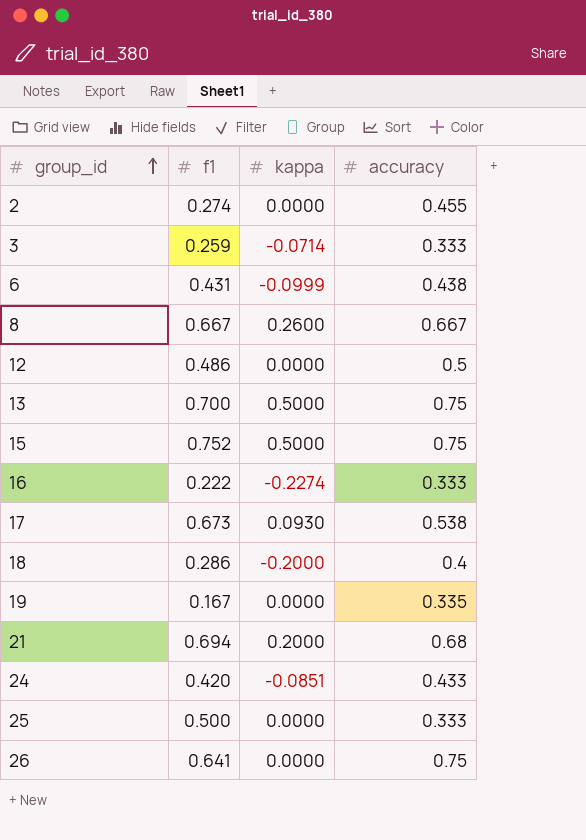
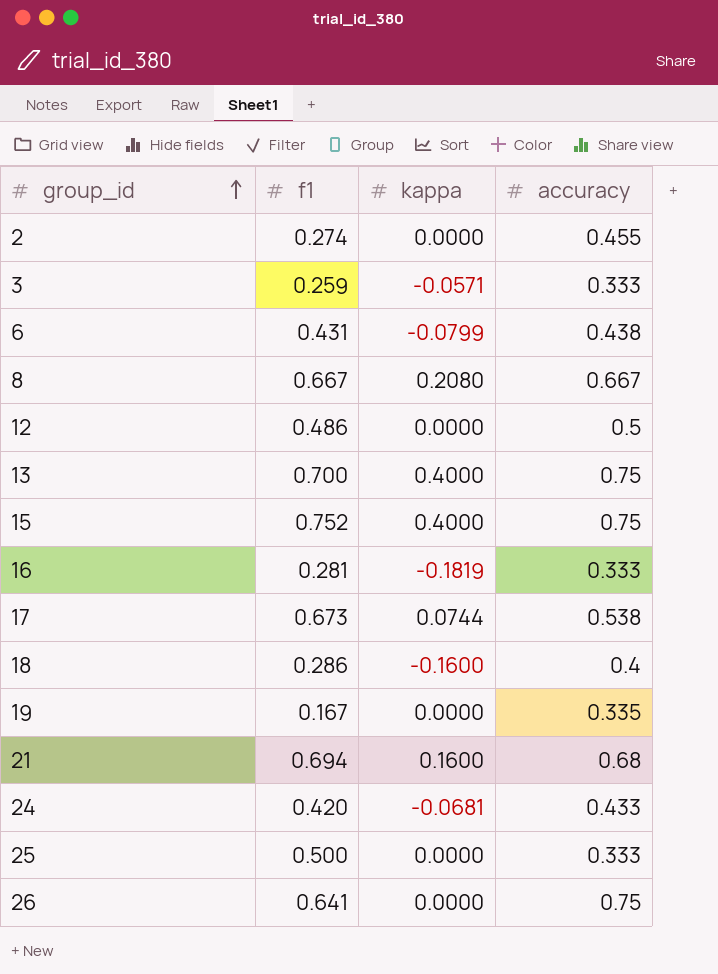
3 | kappa: -0.0714 -> -0.0571
6 | kappa: -0.0999 -> -0.0799
8 | kappa: 0.2600 -> 0.2080
13 | kappa: 0.5000 -> 0.4000
15 | kappa: 0.5000 -> 0.4000
16 | f1: 0.222 -> 0.281
16 | kappa: -0.2274 -> -0.1819
17 | kappa: 0.0930 -> 0.0744
18 | kappa: -0.2000 -> -0.1600
21 | kappa: 0.2000 -> 0.1600
24 | kappa: -0.0851 -> -0.0681

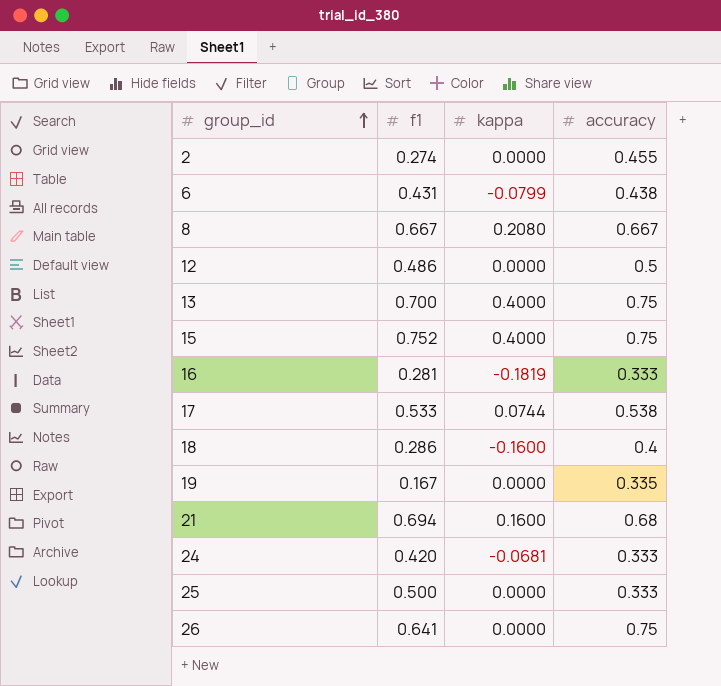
row 3: 0.259 | -0.0571 | 0.333 -> none
17 | f1: 0.673 -> 0.533
24 | accuracy: 0.433 -> 0.333

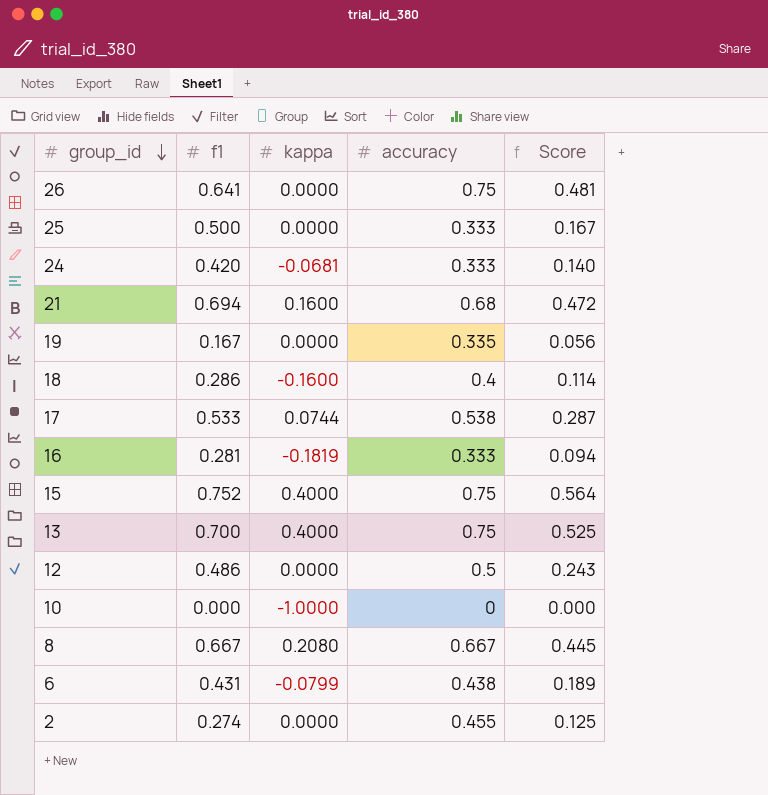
row order: group_id ascending -> group_id descending
column Score | formula: none -> [f1] * [accuracy]
row 10: none -> 0.000 | -1.0000 | 0 | 0.000

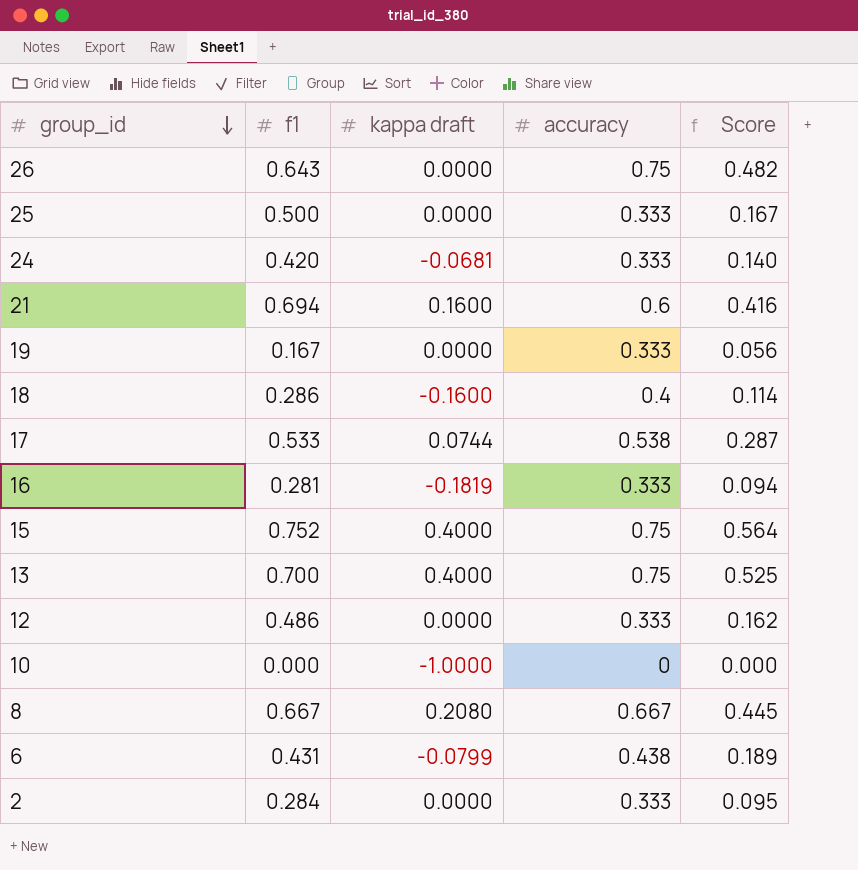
column name: kappa -> kappa draft
26 | f1: 0.641 -> 0.643
26 | Score: 0.481 -> 0.482
21 | accuracy: 0.68 -> 0.6
21 | Score: 0.472 -> 0.416
19 | accuracy: 0.335 -> 0.333
12 | accuracy: 0.5 -> 0.333
12 | Score: 0.243 -> 0.162
2 | f1: 0.274 -> 0.284
2 | accuracy: 0.455 -> 0.333
2 | Score: 0.125 -> 0.095

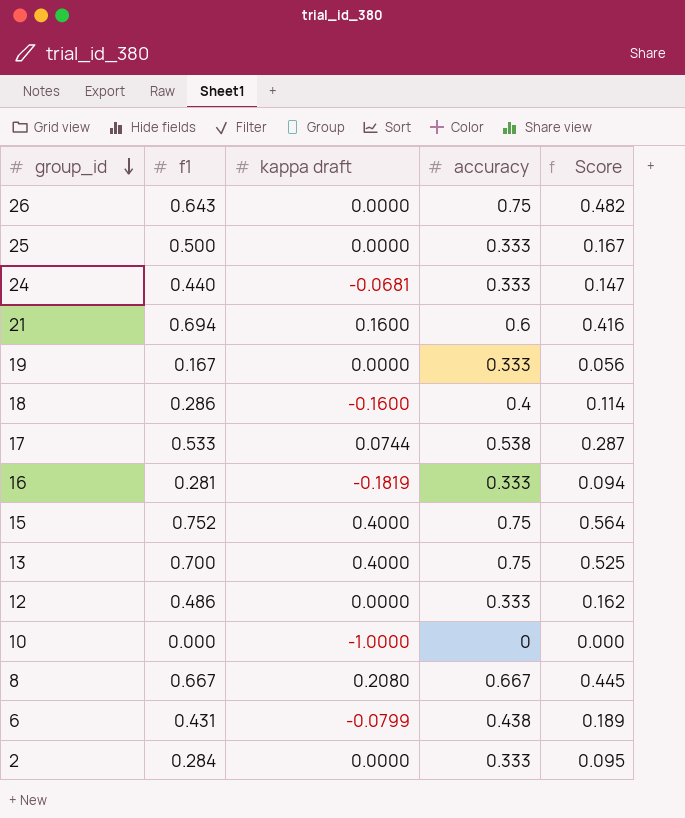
24 | f1: 0.420 -> 0.440
24 | Score: 0.140 -> 0.147

